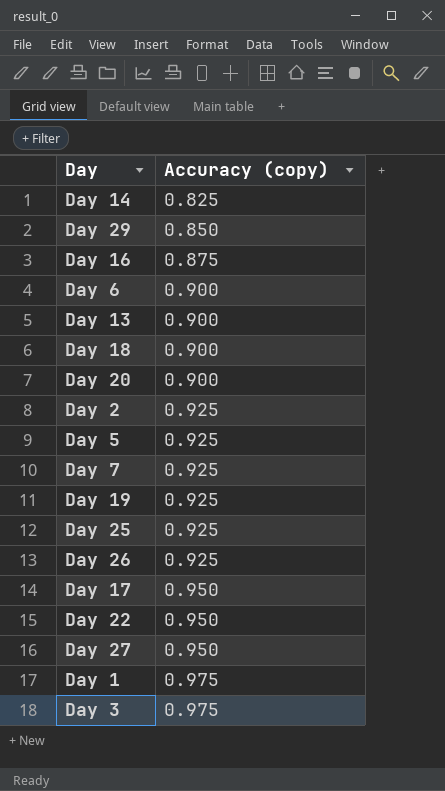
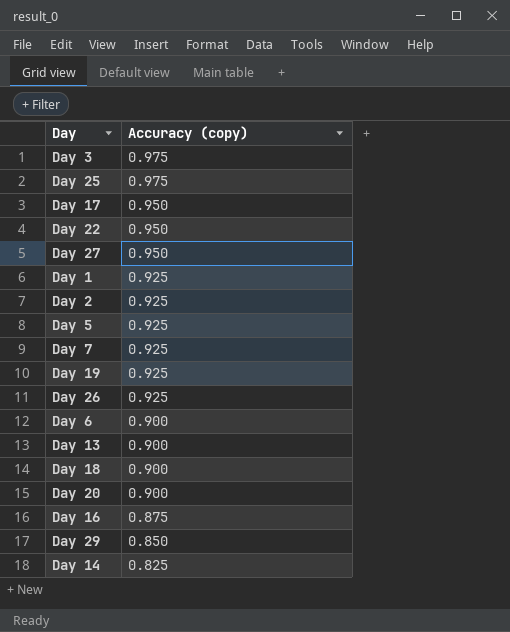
row order: Accuracy (copy) ascending -> Accuracy (copy) descending
Day 25 | Accuracy (copy): 0.925 -> 0.975
Day 1 | Accuracy (copy): 0.975 -> 0.925

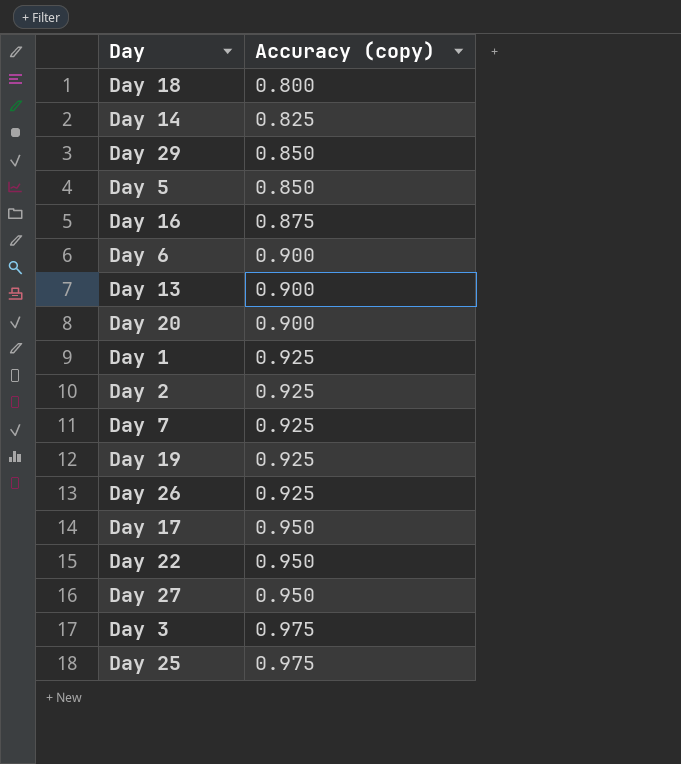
row order: Accuracy (copy) descending -> Accuracy (copy) ascending
Day 18 | Accuracy (copy): 0.900 -> 0.800
Day 5 | Accuracy (copy): 0.925 -> 0.850

